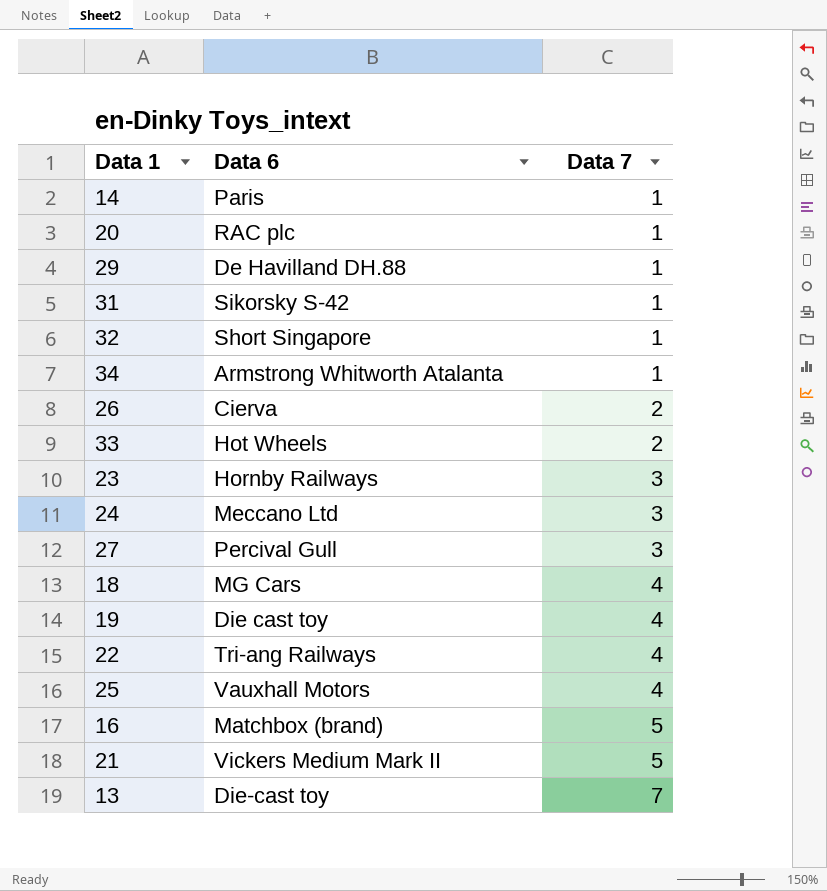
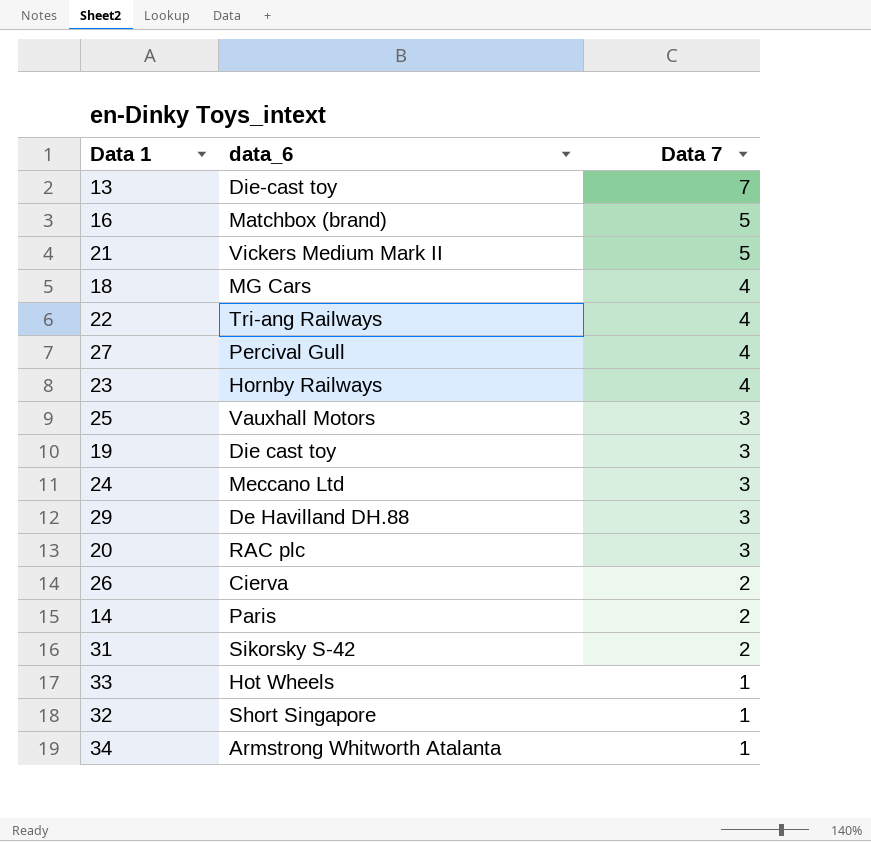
row order: Data 7 ascending -> Data 7 descending
column name: Data 6 -> data_6
27 | Data 7: 3 -> 4
23 | Data 7: 3 -> 4
25 | Data 7: 4 -> 3
19 | Data 7: 4 -> 3
29 | Data 7: 1 -> 3
20 | Data 7: 1 -> 3
14 | Data 7: 1 -> 2
31 | Data 7: 1 -> 2
33 | Data 7: 2 -> 1

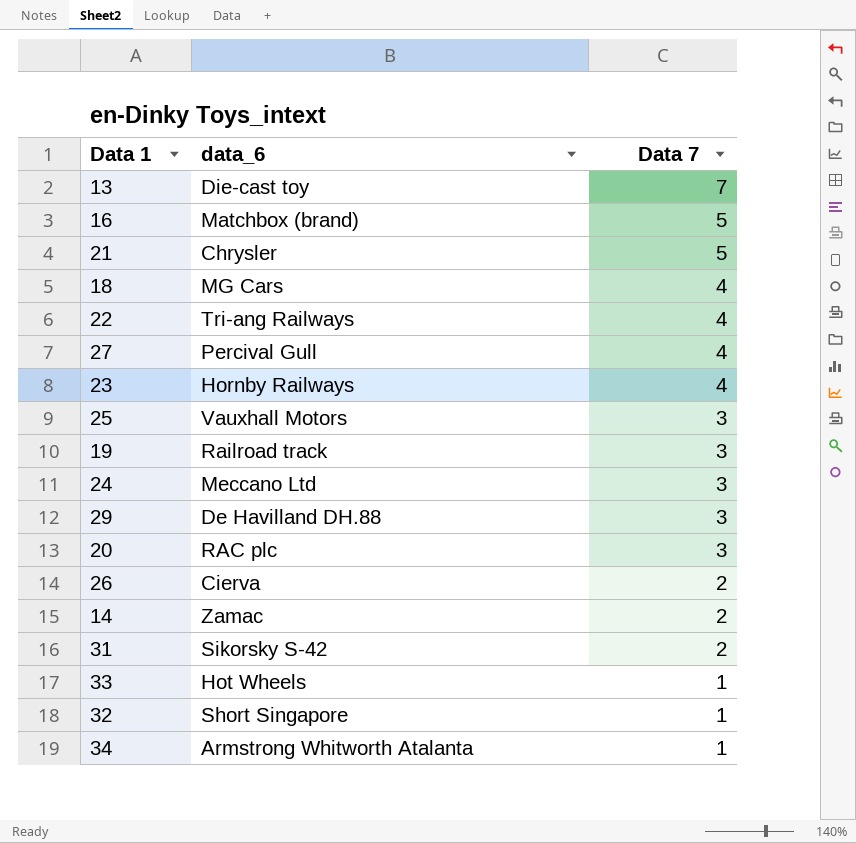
21 | data_6: Vickers Medium Mark II -> Chrysler
19 | data_6: Die cast toy -> Railroad track
14 | data_6: Paris -> Zamac

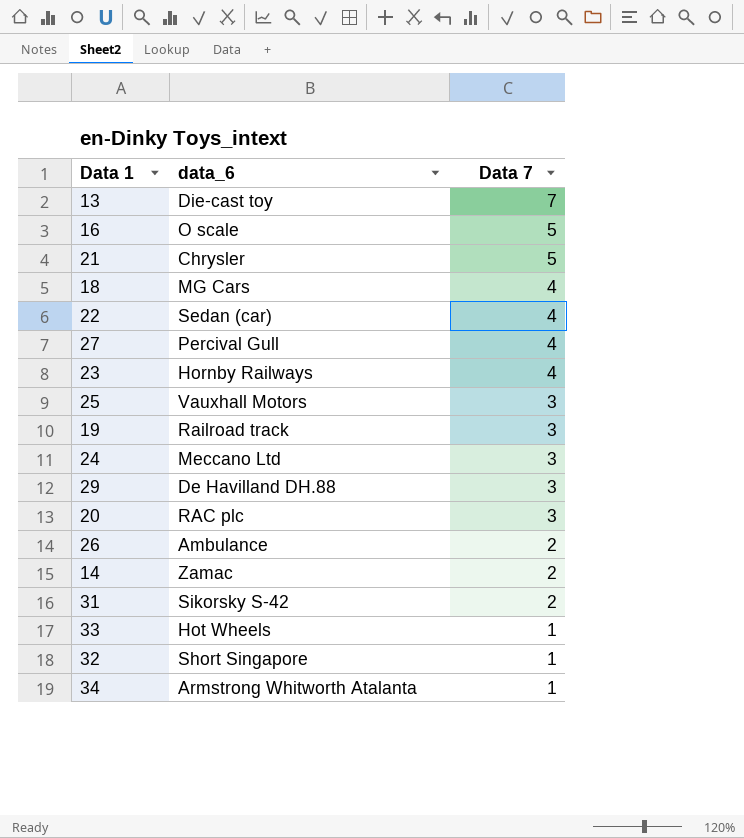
16 | data_6: Matchbox (brand) -> O scale
22 | data_6: Tri-ang Railways -> Sedan (car)
26 | data_6: Cierva -> Ambulance

